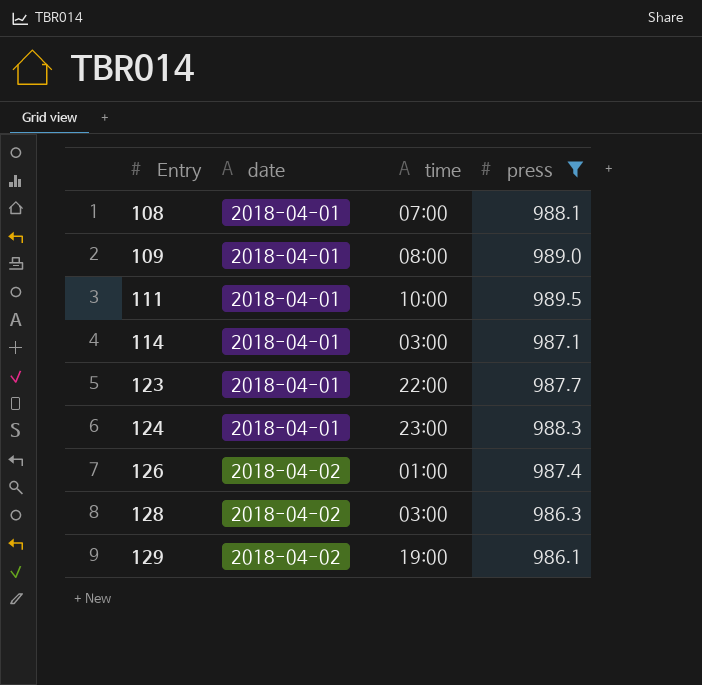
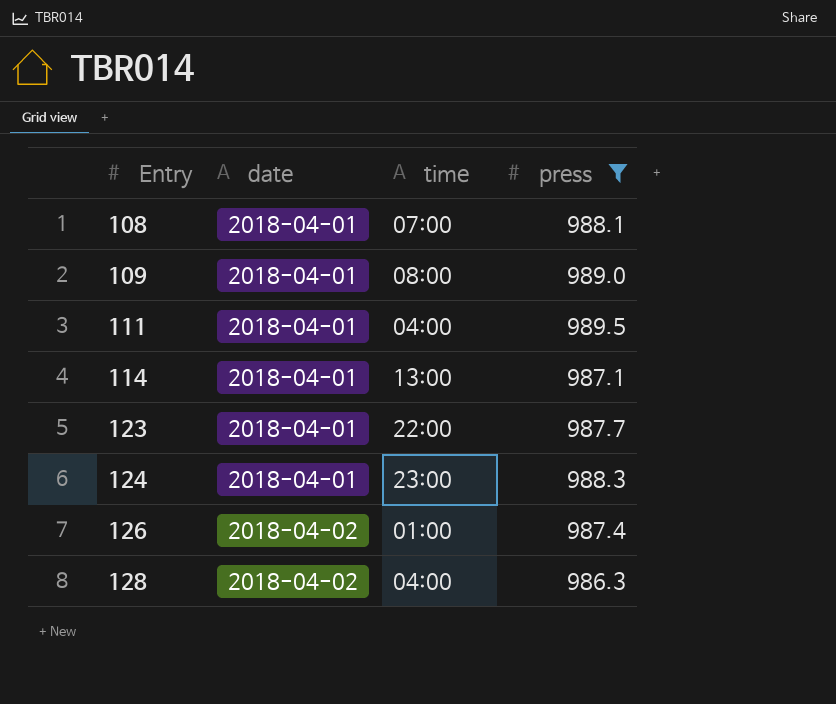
row 129: 2018-04-02 | 19:00 | 986.1 -> none
111 | time: 10:00 -> 04:00
114 | time: 03:00 -> 13:00
128 | time: 03:00 -> 04:00

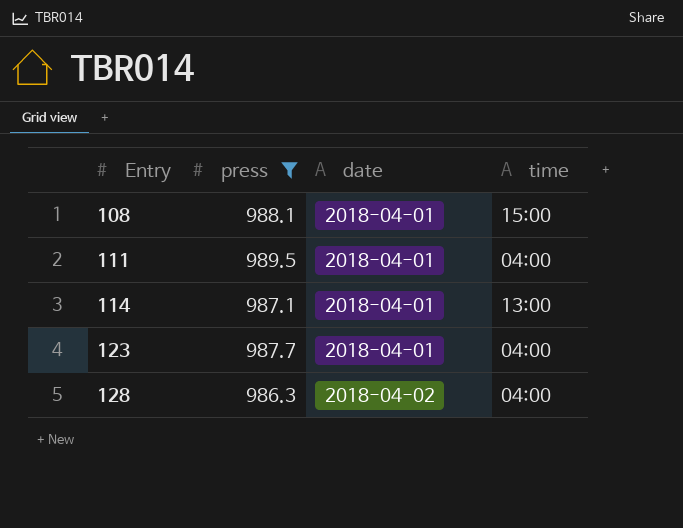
column press | position: 4 -> 2
row 109: 2018-04-01 | 08:00 | 989.0 -> none
row 124: 2018-04-01 | 23:00 | 988.3 -> none
row 126: 2018-04-02 | 01:00 | 987.4 -> none
108 | time: 07:00 -> 15:00
123 | time: 22:00 -> 04:00

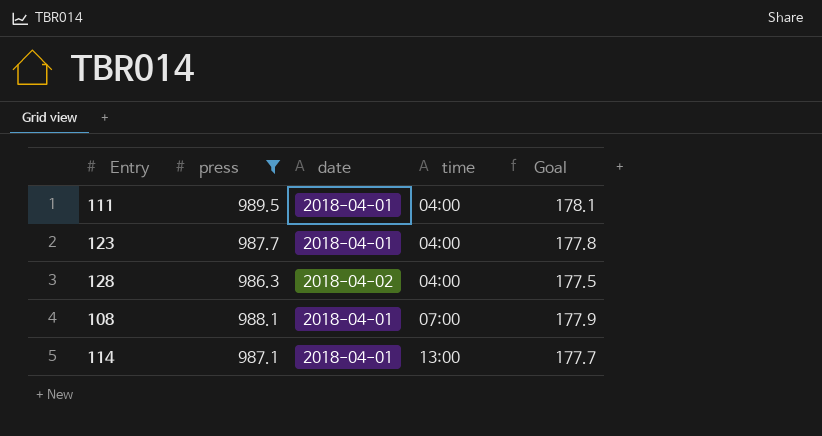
row order: Entry ascending -> time ascending
column Goal | formula: none -> [press] * 0.18
108 | time: 15:00 -> 07:00

